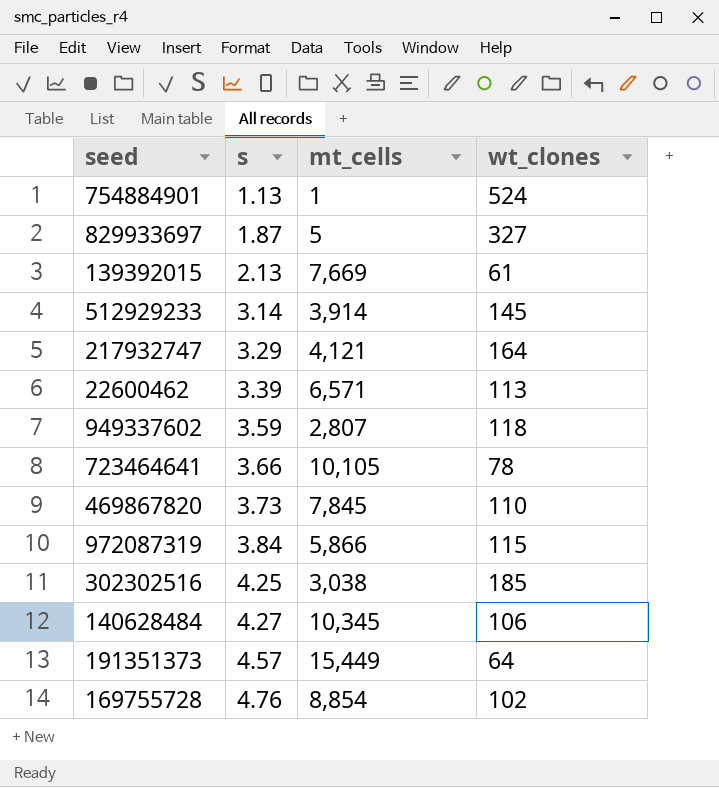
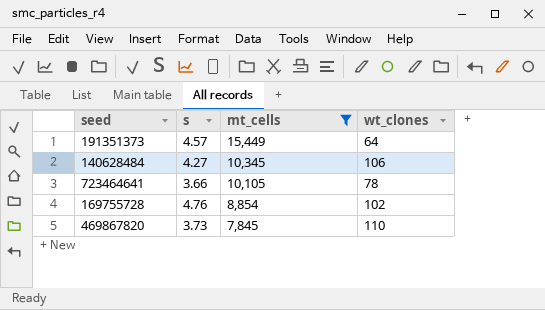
filter: none -> mt_cells >= 7,845
row order: s ascending -> mt_cells descending

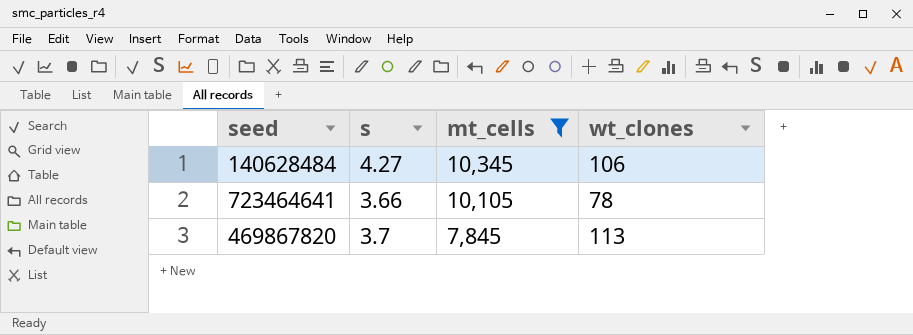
row 191351373: 4.57 | 15,449 | 64 -> none
row 169755728: 4.76 | 8,854 | 102 -> none
469867820 | s: 3.73 -> 3.7
469867820 | wt_clones: 110 -> 113

